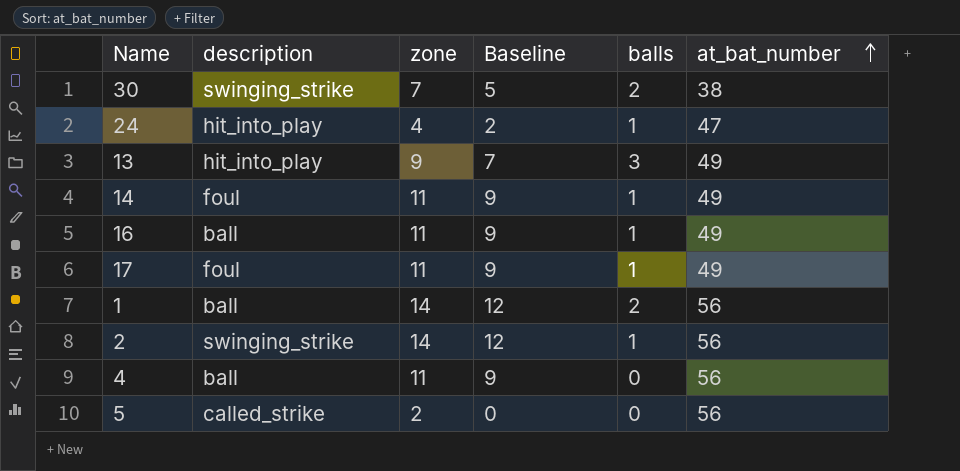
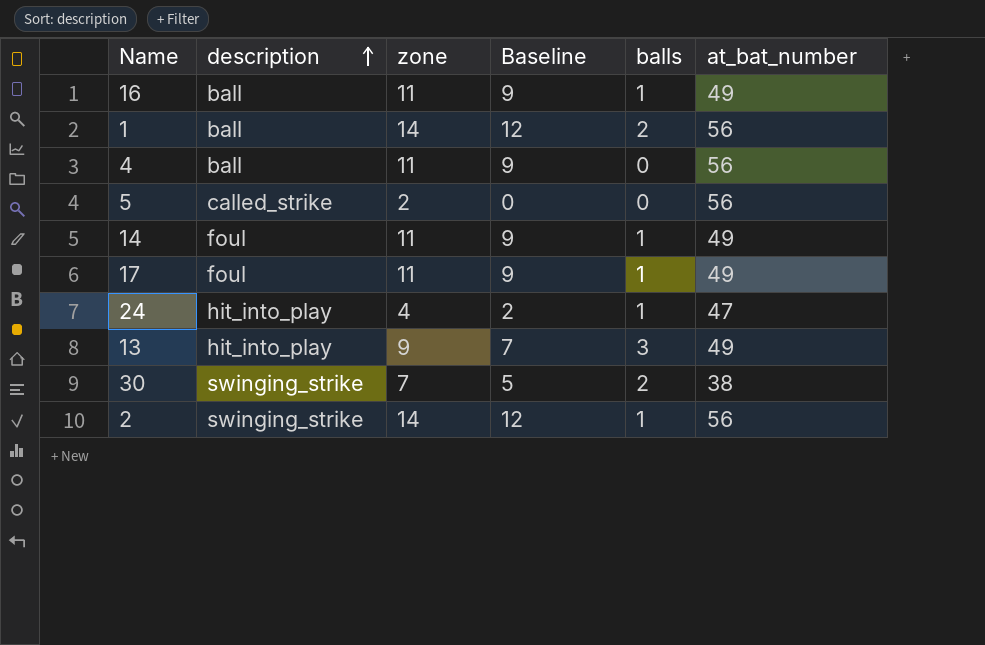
row order: at_bat_number ascending -> description ascending

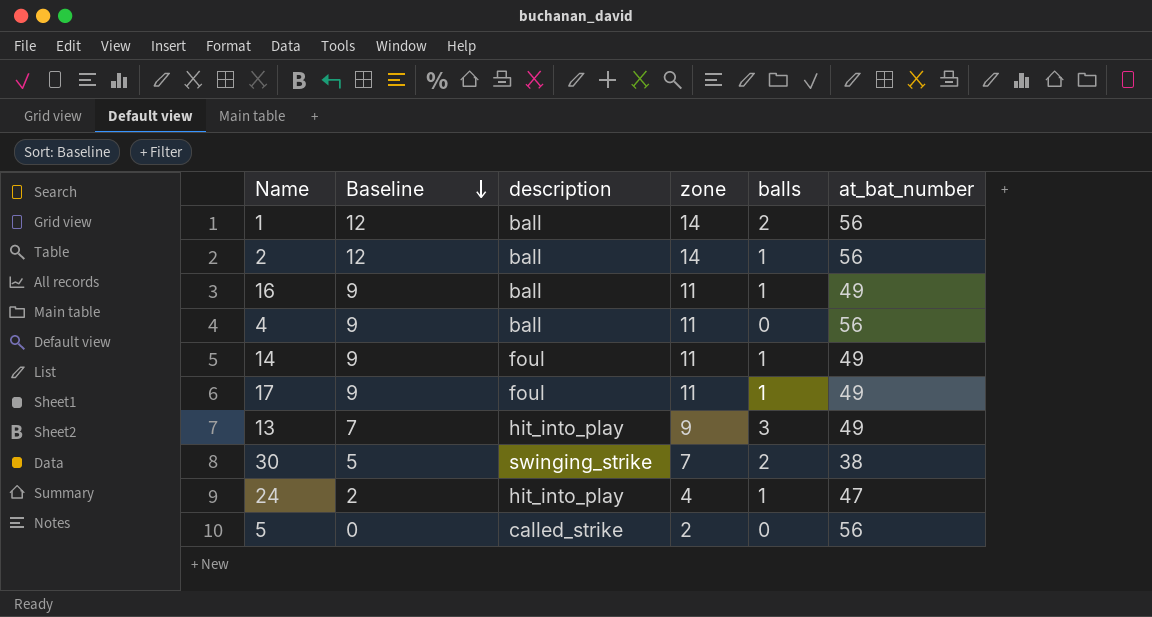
row order: description ascending -> Baseline descending
column Baseline | position: 4 -> 2
2 | description: swinging_strike -> ball

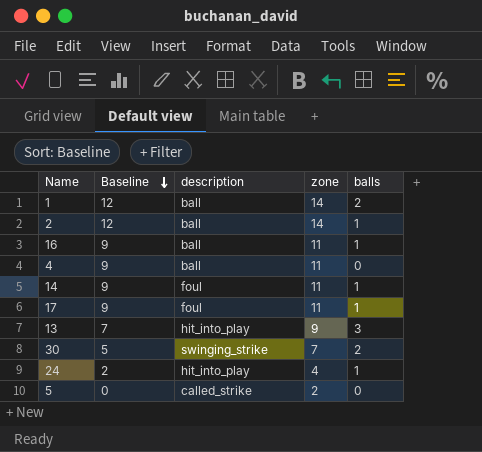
column at_bat_number | position: 6 -> none

